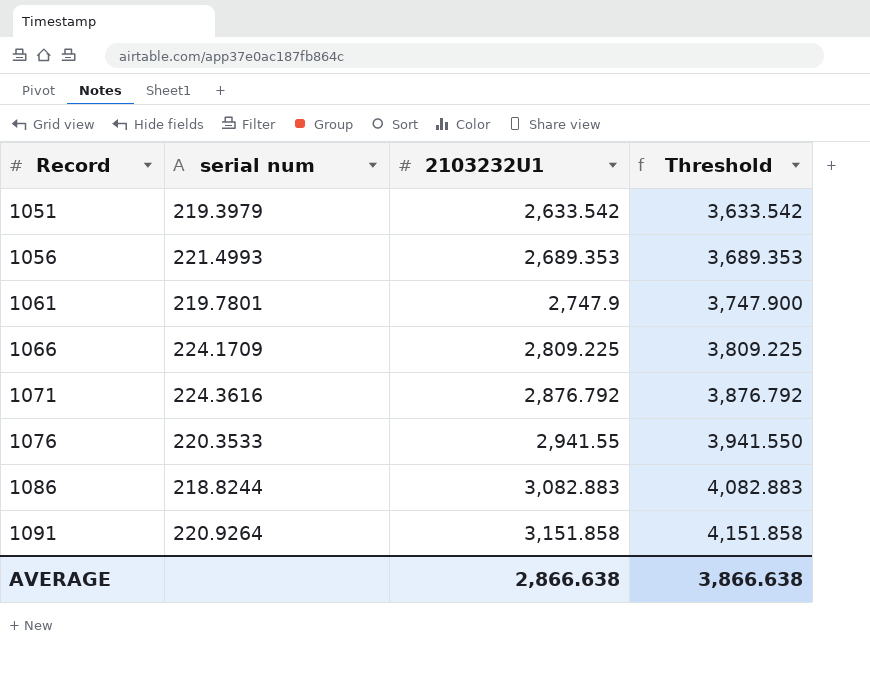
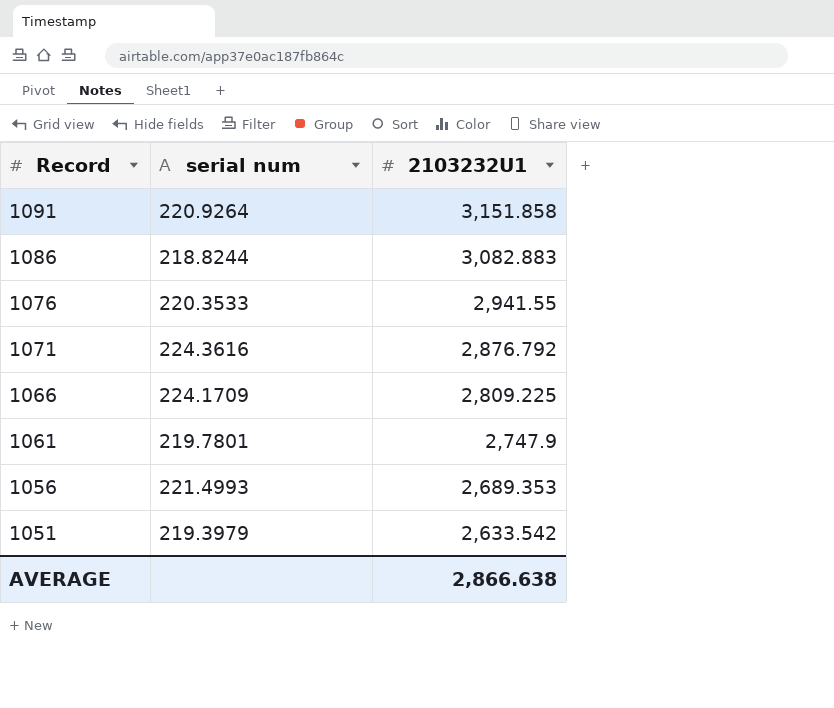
row order: Record ascending -> Record descending
column Threshold | formula: [2103232U1] + 1000 -> none

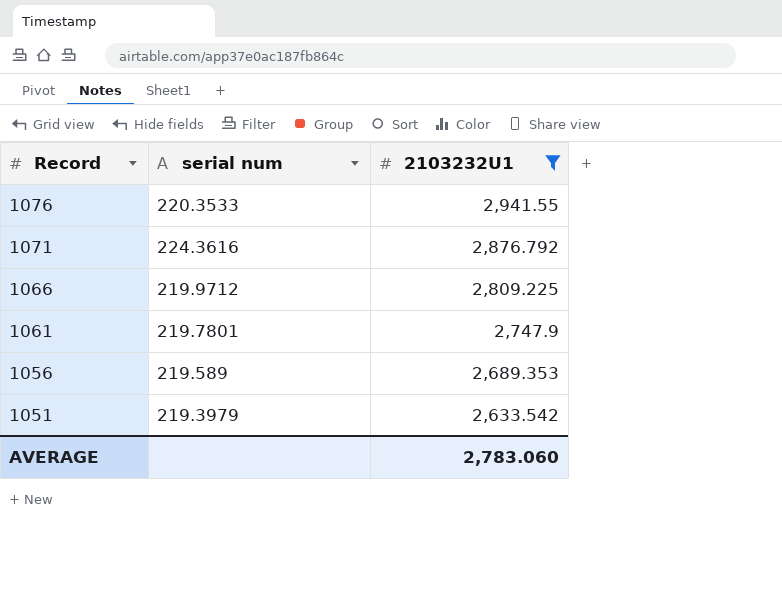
filter: none -> 2103232U1 <= 2,941.55
1066 | serial num: 224.1709 -> 219.9712
1056 | serial num: 221.4993 -> 219.589
AVERAGE | 2103232U1: 2,866.638 -> 2,783.060

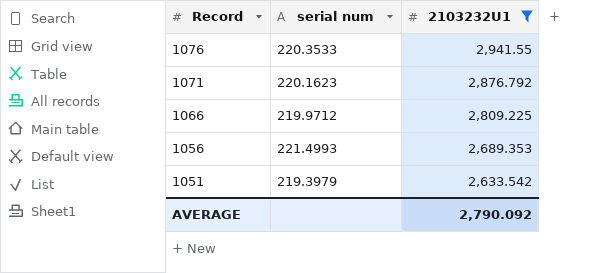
row 1061: 219.7801 | 2,747.9 -> none
1071 | serial num: 224.3616 -> 220.1623
1056 | serial num: 219.589 -> 221.4993
AVERAGE | 2103232U1: 2,783.060 -> 2,790.092

